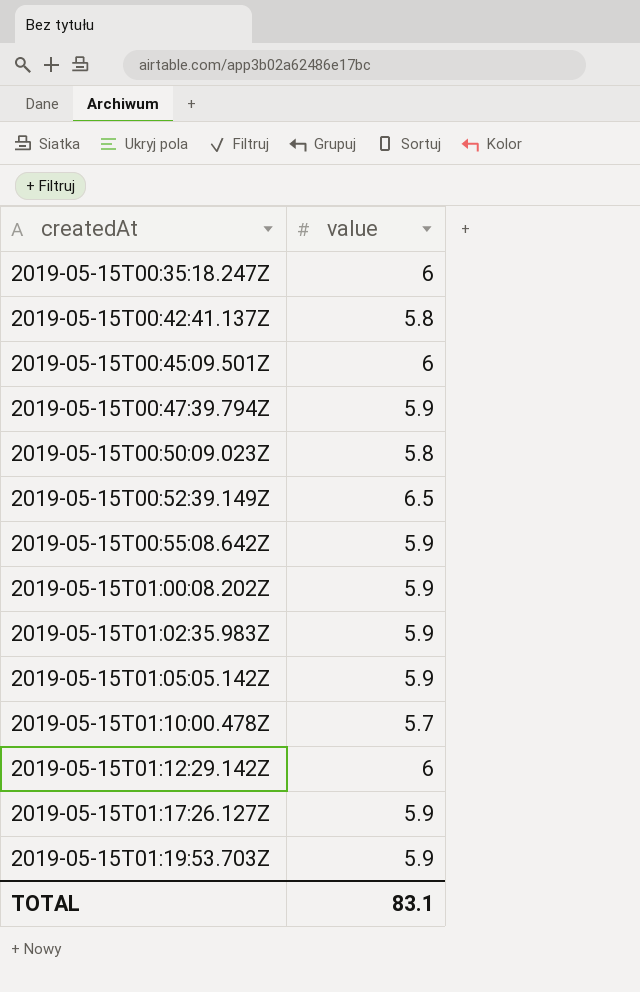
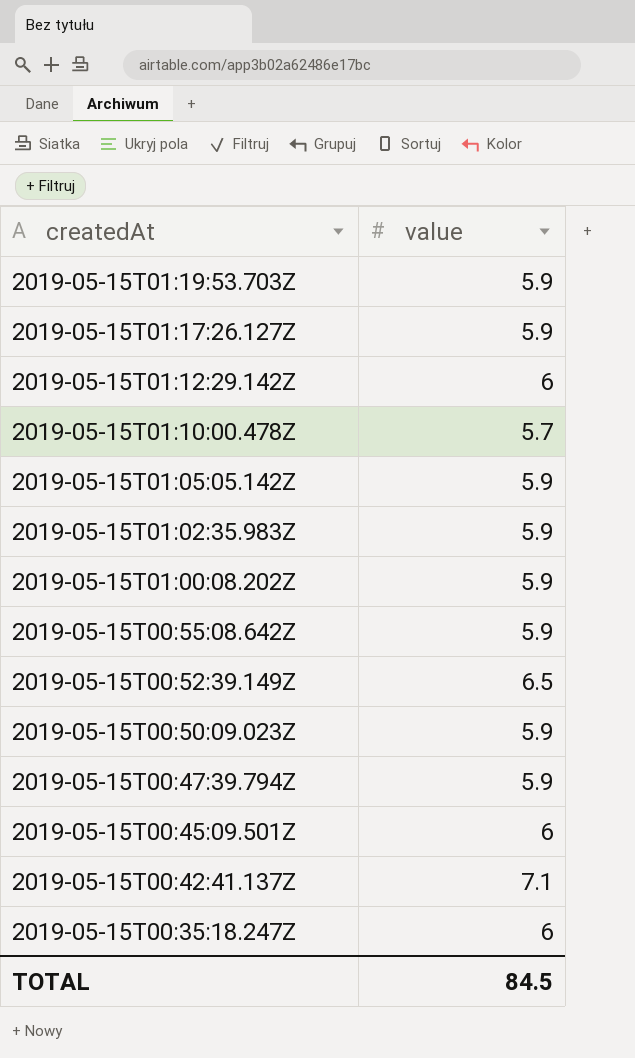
row order: createdAt ascending -> createdAt descending
2019-05-15T00:50:09.023Z | value: 5.8 -> 5.9
2019-05-15T00:42:41.137Z | value: 5.8 -> 7.1
TOTAL | value: 83.1 -> 84.5

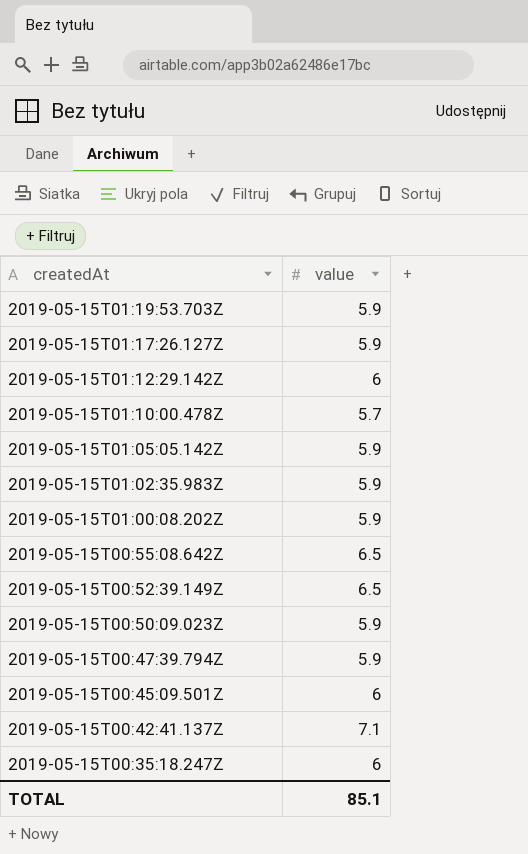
2019-05-15T00:55:08.642Z | value: 5.9 -> 6.5
TOTAL | value: 84.5 -> 85.1

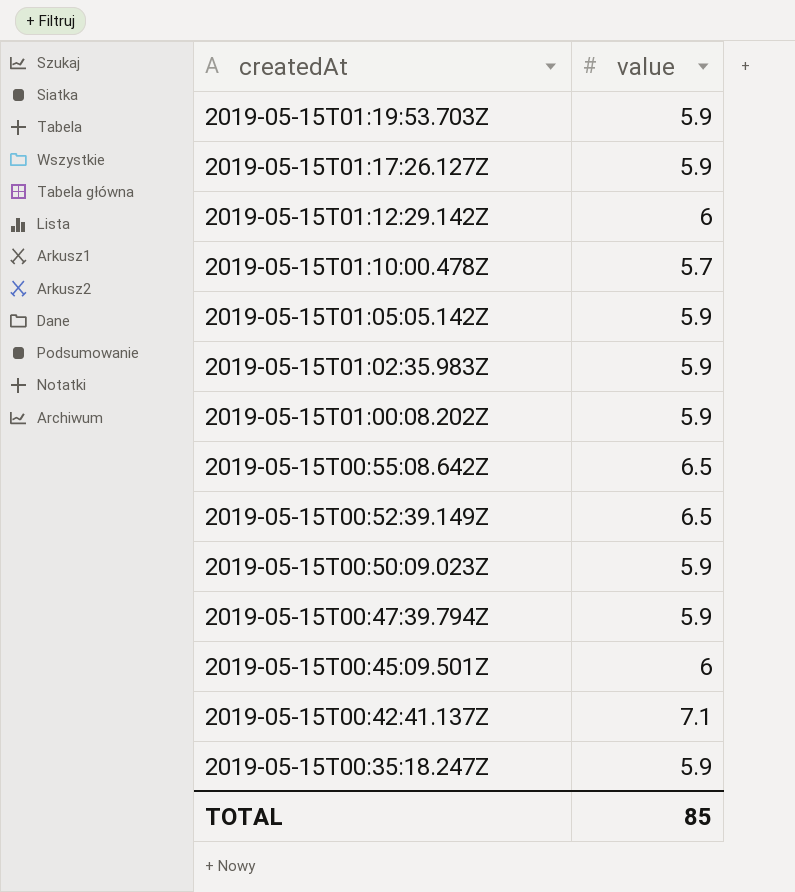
2019-05-15T00:35:18.247Z | value: 6 -> 5.9
TOTAL | value: 85.1 -> 85

